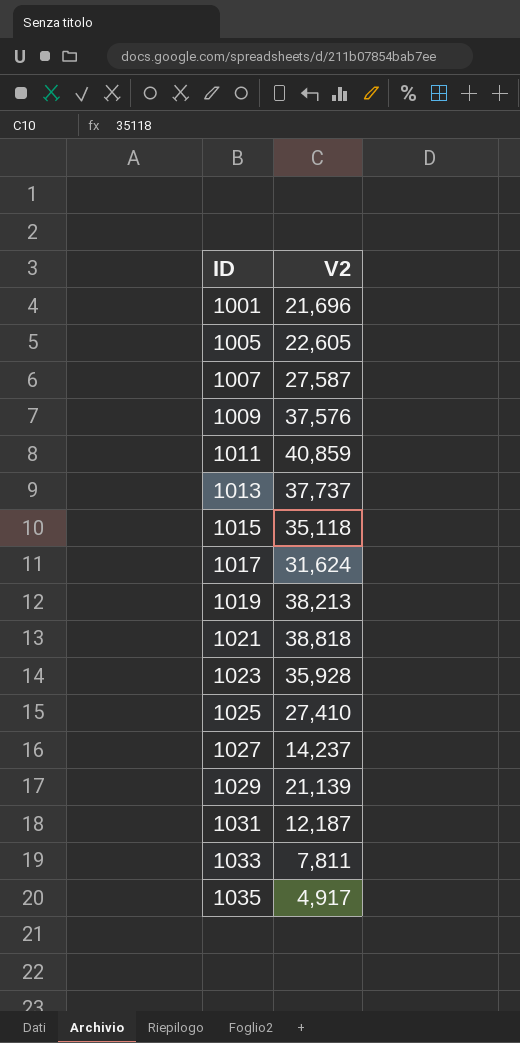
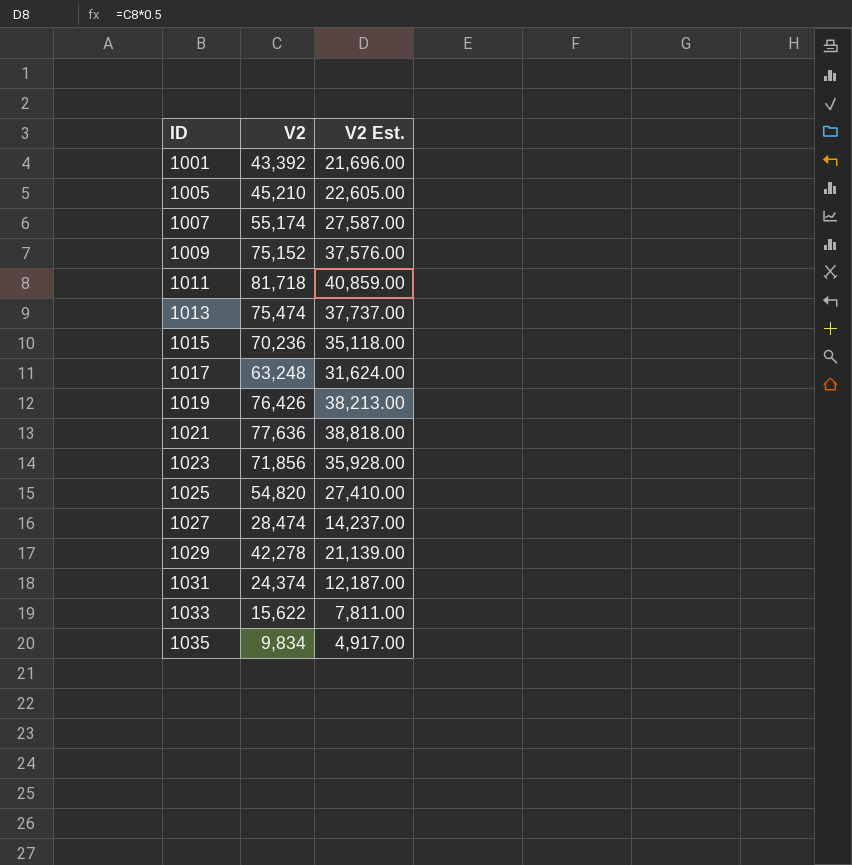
column V2 Est. | formula: none -> [V2] * 0.5
1001 | V2: 21,696 -> 43,392
1005 | V2: 22,605 -> 45,210
1007 | V2: 27,587 -> 55,174
1009 | V2: 37,576 -> 75,152
1011 | V2: 40,859 -> 81,718
1013 | V2: 37,737 -> 75,474
1015 | V2: 35,118 -> 70,236
1017 | V2: 31,624 -> 63,248
1019 | V2: 38,213 -> 76,426
1021 | V2: 38,818 -> 77,636
1023 | V2: 35,928 -> 71,856
1025 | V2: 27,410 -> 54,820
1027 | V2: 14,237 -> 28,474
1029 | V2: 21,139 -> 42,278
1031 | V2: 12,187 -> 24,374
1033 | V2: 7,811 -> 15,622
1035 | V2: 4,917 -> 9,834

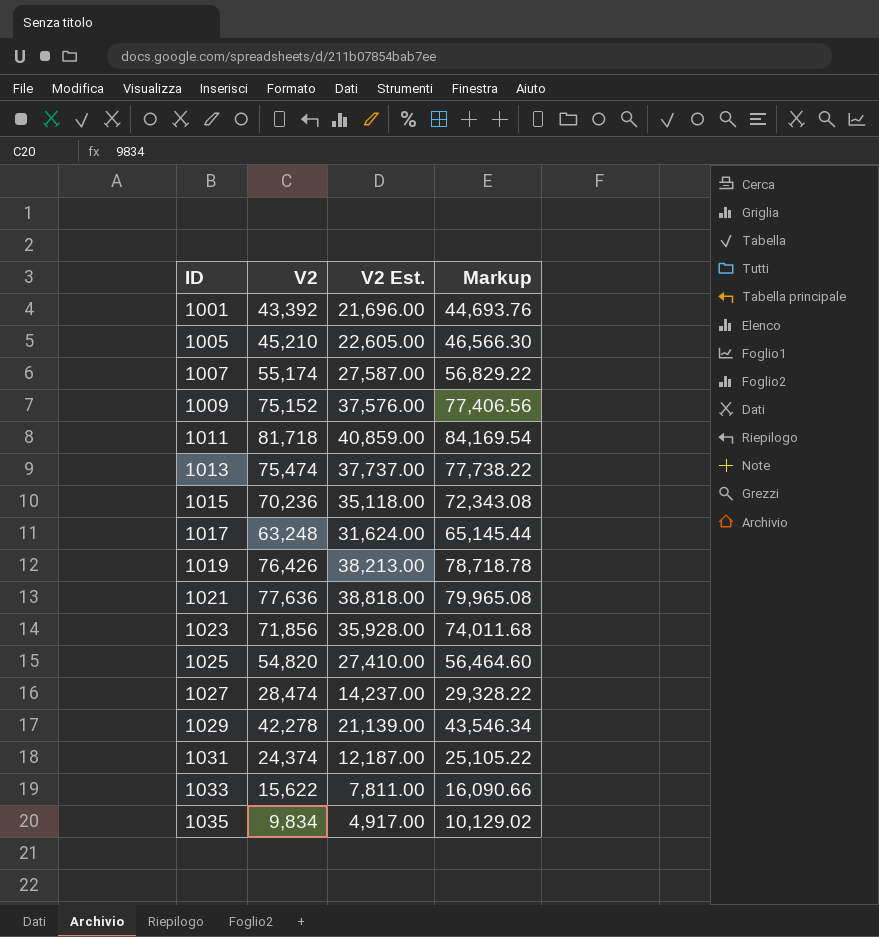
column Markup | formula: none -> [V2] * 1.03

